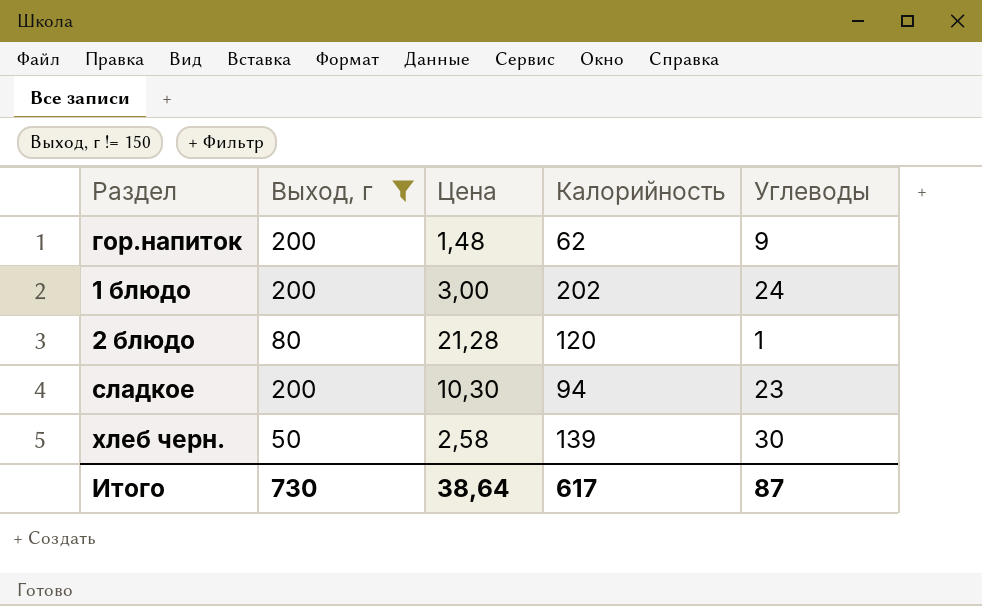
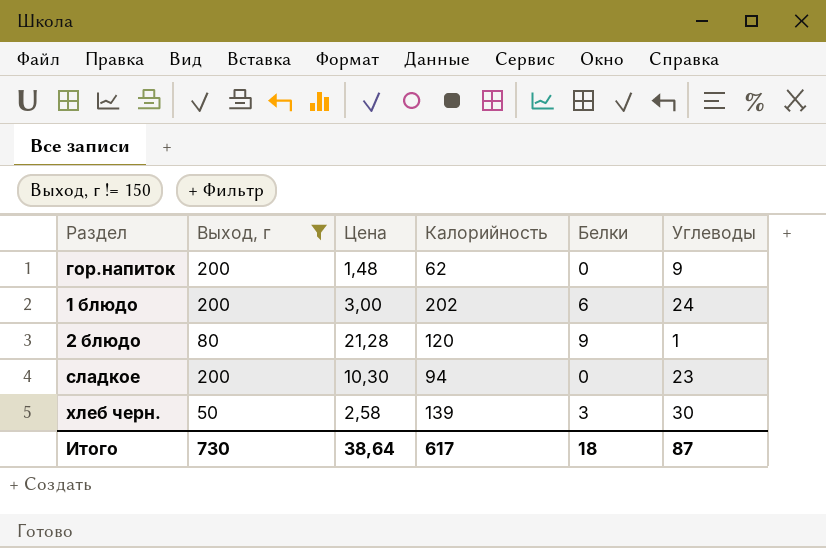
column Белки | position: none -> 5

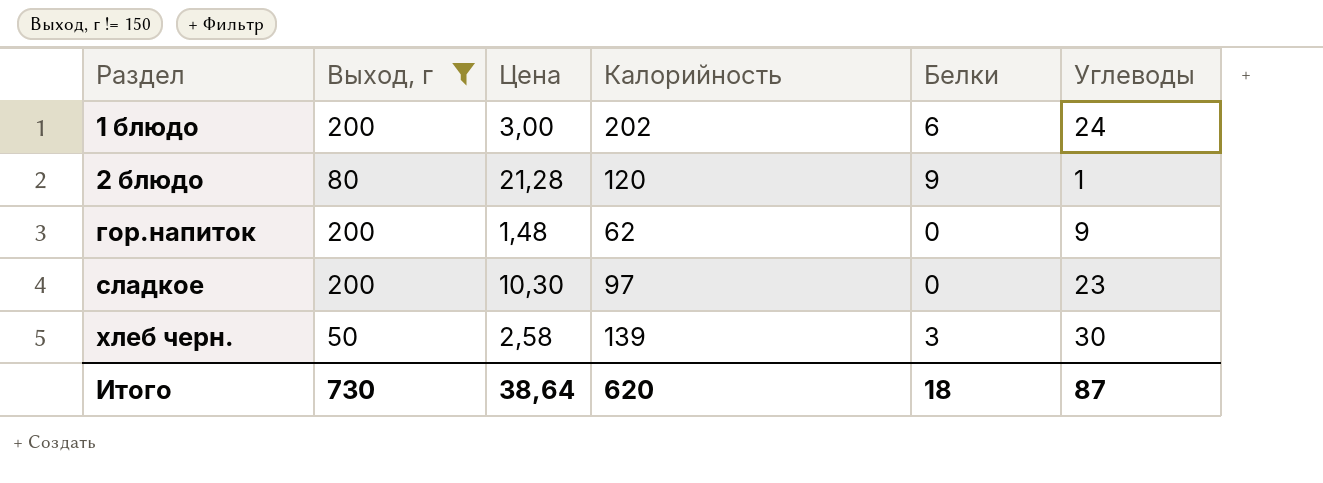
row order: none -> Раздел ascending
сладкое | Калорийность: 94 -> 97
Итого | Калорийность: 617 -> 620

